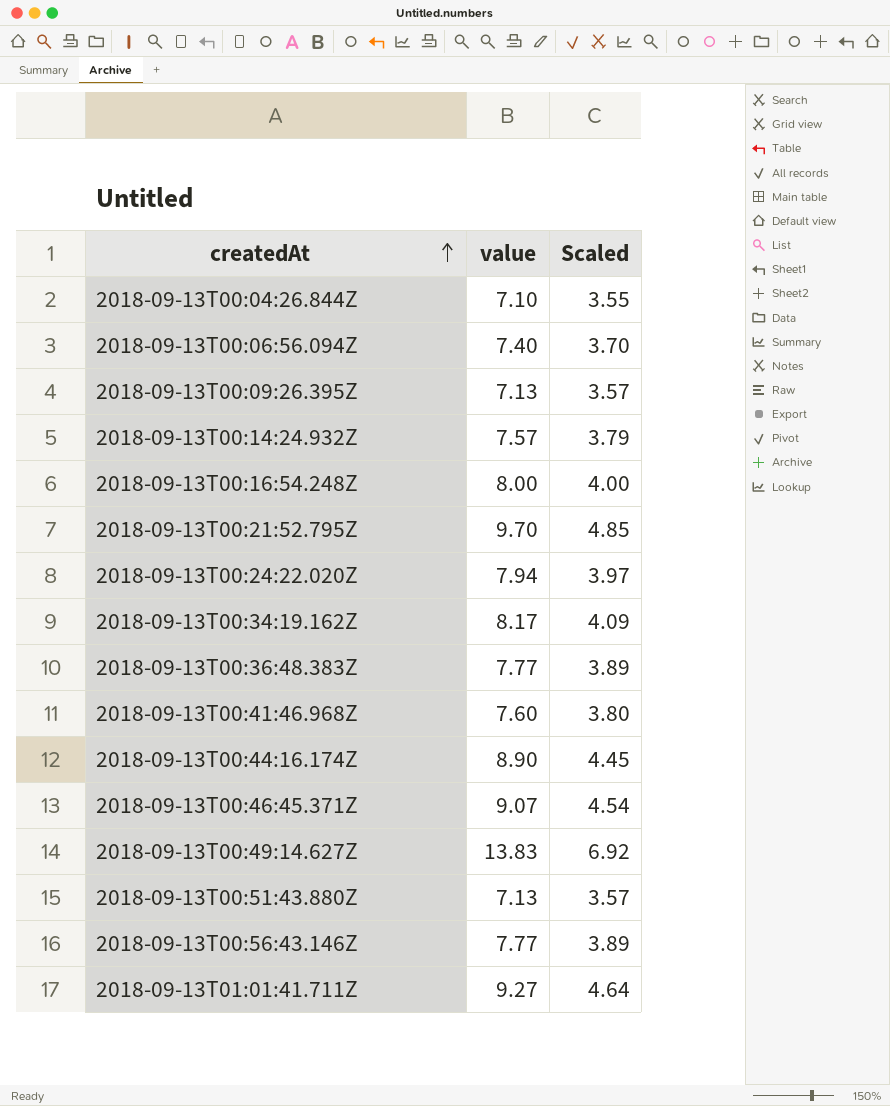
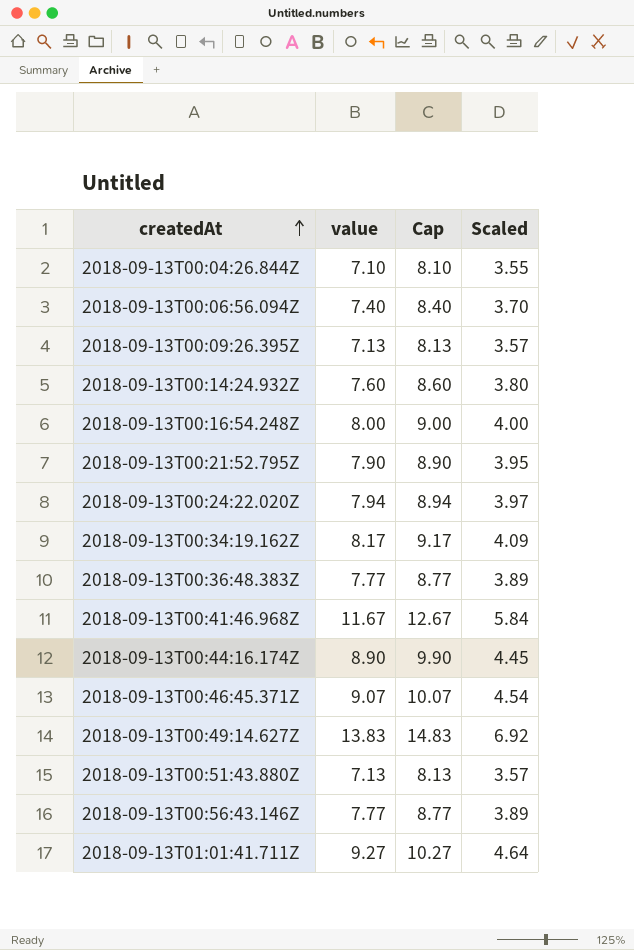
column Cap | formula: none -> [value] + 1
2018-09-13T00:14:24.932Z | value: 7.57 -> 7.60
2018-09-13T00:14:24.932Z | Scaled: 3.79 -> 3.80
2018-09-13T00:21:52.795Z | value: 9.70 -> 7.90
2018-09-13T00:21:52.795Z | Scaled: 4.85 -> 3.95
2018-09-13T00:41:46.968Z | value: 7.60 -> 11.67
2018-09-13T00:41:46.968Z | Scaled: 3.80 -> 5.84

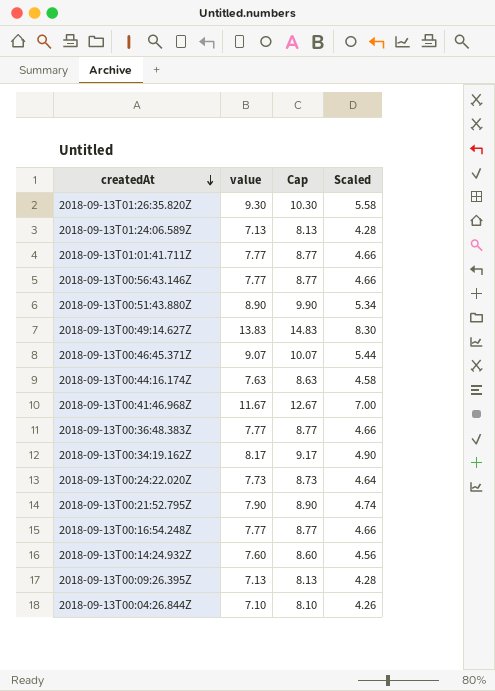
row order: createdAt ascending -> createdAt descending
column Scaled | formula: [value] * 0.5 -> [value] * 0.6
row 2018-09-13T00:06:56.094Z: 7.40 | 8.40 | 3.70 -> none
row 2018-09-13T01:26:35.820Z: none -> 9.30 | 10.30 | 5.58
row 2018-09-13T01:24:06.589Z: none -> 7.13 | 8.13 | 4.28
2018-09-13T01:01:41.711Z | value: 9.27 -> 7.77
2018-09-13T01:01:41.711Z | Cap: 10.27 -> 8.77
2018-09-13T00:51:43.880Z | value: 7.13 -> 8.90
2018-09-13T00:51:43.880Z | Cap: 8.13 -> 9.90
2018-09-13T00:44:16.174Z | value: 8.90 -> 7.63
2018-09-13T00:44:16.174Z | Cap: 9.90 -> 8.63
2018-09-13T00:24:22.020Z | value: 7.94 -> 7.73
2018-09-13T00:24:22.020Z | Cap: 8.94 -> 8.73
2018-09-13T00:16:54.248Z | value: 8.00 -> 7.77
2018-09-13T00:16:54.248Z | Cap: 9.00 -> 8.77

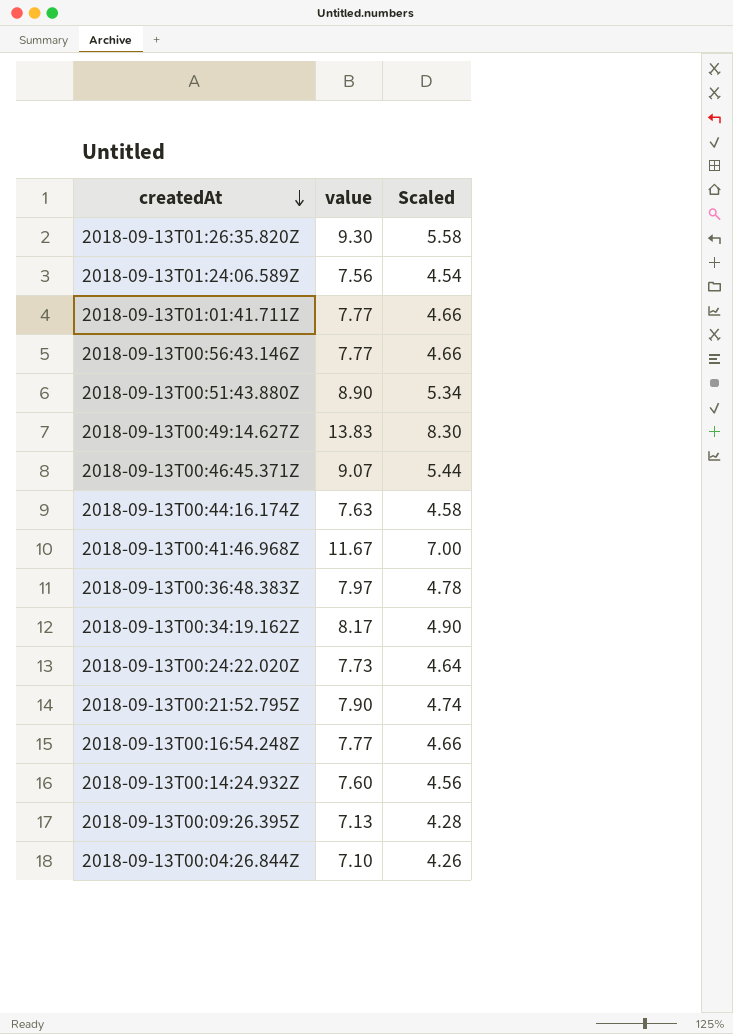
column Cap | formula: [value] + 1 -> none
2018-09-13T01:24:06.589Z | value: 7.13 -> 7.56
2018-09-13T01:24:06.589Z | Scaled: 4.28 -> 4.54
2018-09-13T00:36:48.383Z | value: 7.77 -> 7.97
2018-09-13T00:36:48.383Z | Scaled: 4.66 -> 4.78

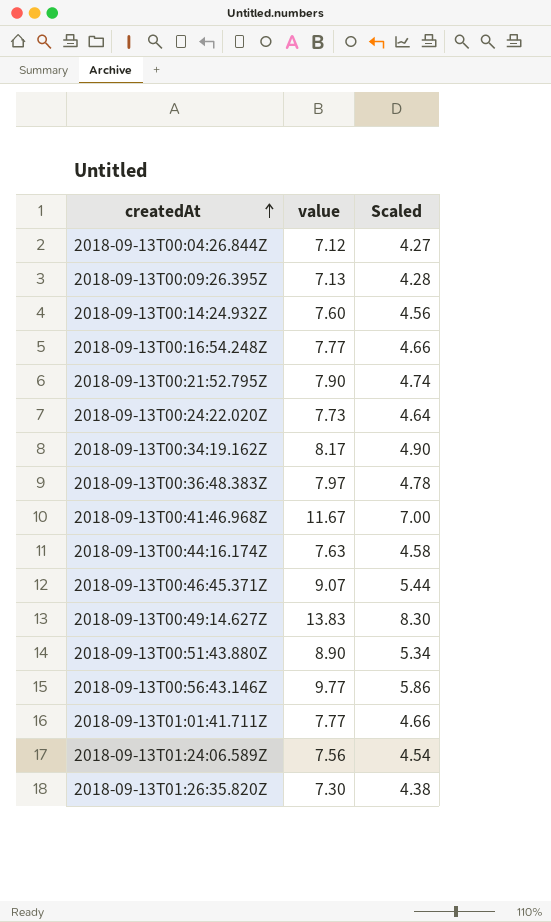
row order: createdAt descending -> createdAt ascending
2018-09-13T00:04:26.844Z | value: 7.10 -> 7.12
2018-09-13T00:04:26.844Z | Scaled: 4.26 -> 4.27
2018-09-13T00:56:43.146Z | value: 7.77 -> 9.77
2018-09-13T00:56:43.146Z | Scaled: 4.66 -> 5.86
2018-09-13T01:26:35.820Z | value: 9.30 -> 7.30
2018-09-13T01:26:35.820Z | Scaled: 5.58 -> 4.38

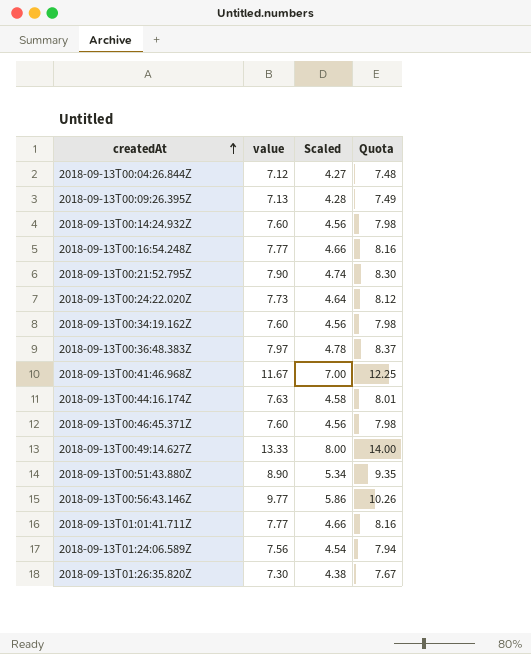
column Quota | formula: none -> [value] * 1.05
2018-09-13T00:34:19.162Z | value: 8.17 -> 7.60
2018-09-13T00:34:19.162Z | Scaled: 4.90 -> 4.56
2018-09-13T00:46:45.371Z | value: 9.07 -> 7.60
2018-09-13T00:46:45.371Z | Scaled: 5.44 -> 4.56
2018-09-13T00:49:14.627Z | value: 13.83 -> 13.33
2018-09-13T00:49:14.627Z | Scaled: 8.30 -> 8.00

